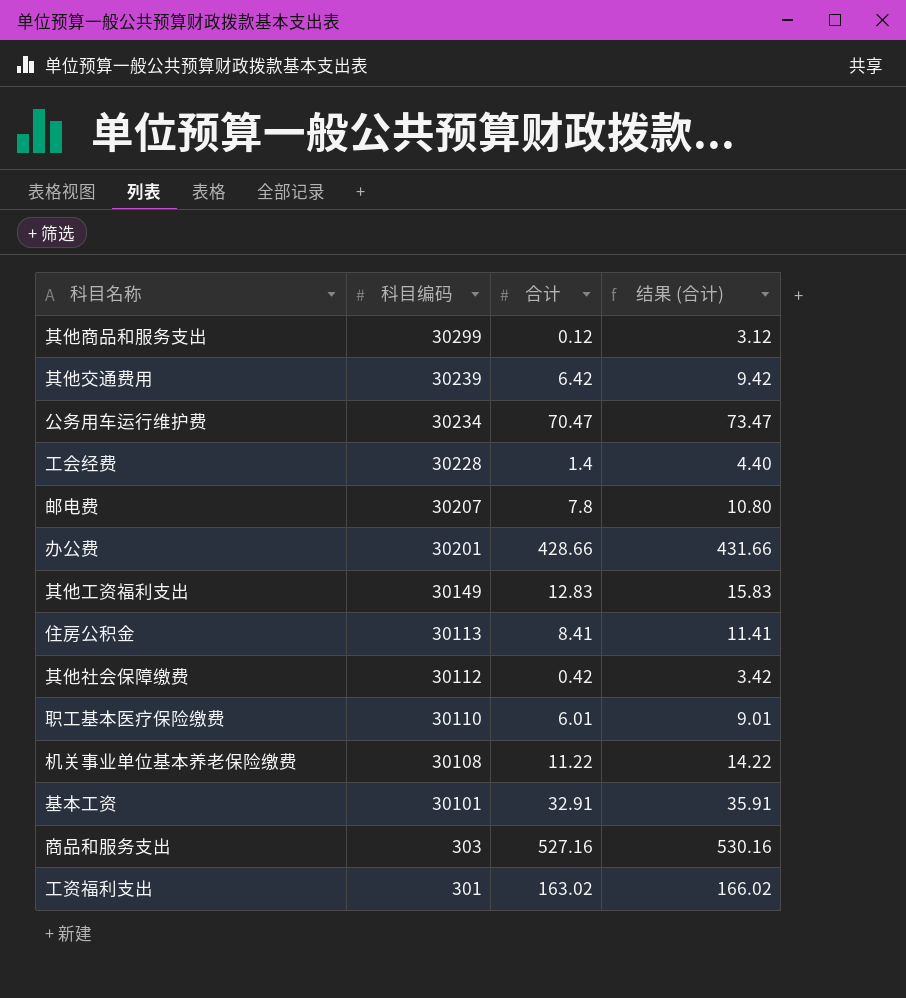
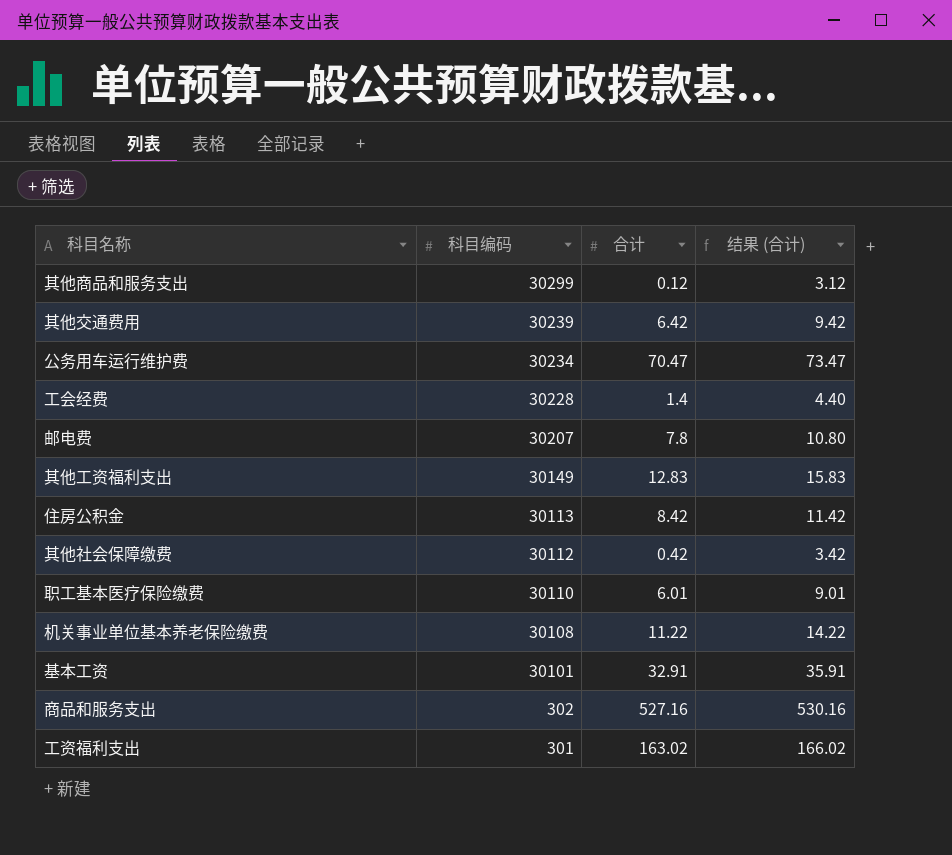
row 办公费: 30201 | 428.66 | 431.66 -> none
住房公积金 | 合计: 8.41 -> 8.42
住房公积金 | 结果 (合计): 11.41 -> 11.42
商品和服务支出 | 科目编码: 303 -> 302

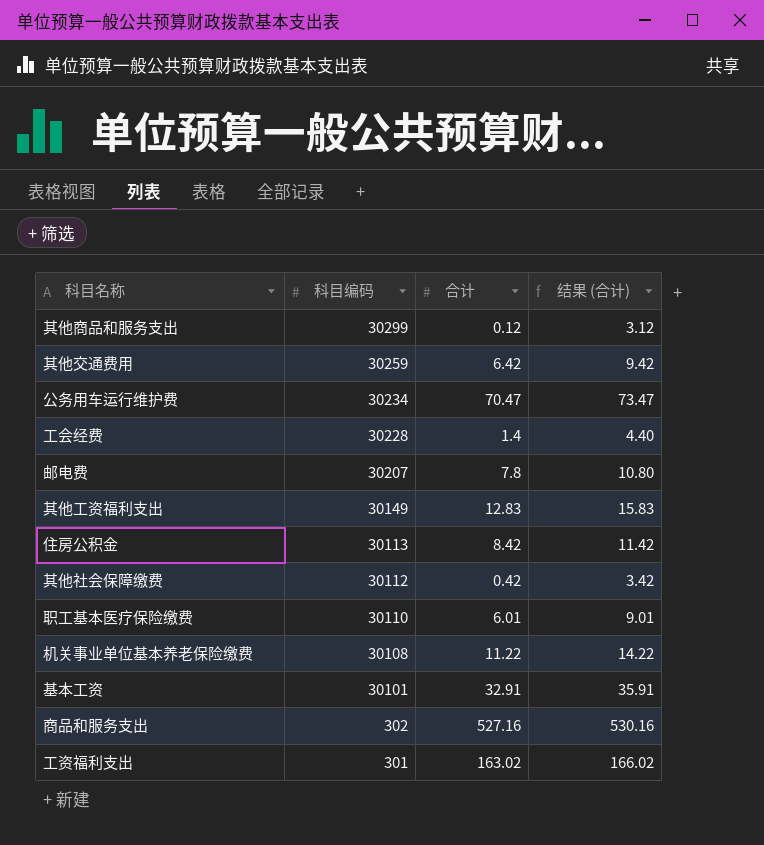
其他交通费用 | 科目编码: 30239 -> 30259

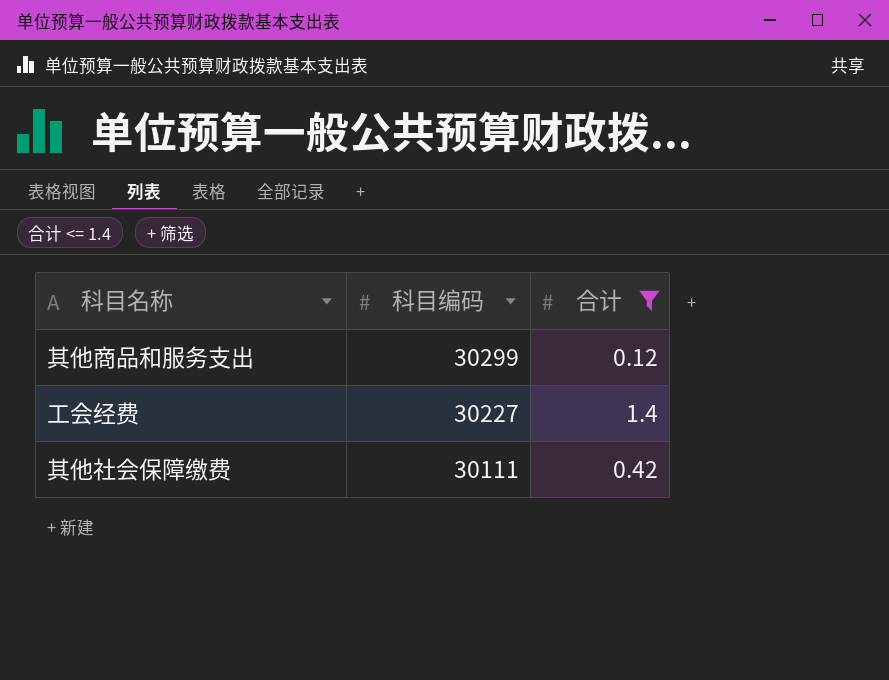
filter: none -> 合计 <= 1.4
column 结果 (合计) | formula: [合计] + 3 -> none
工会经费 | 科目编码: 30228 -> 30227
其他社会保障缴费 | 科目编码: 30112 -> 30111

